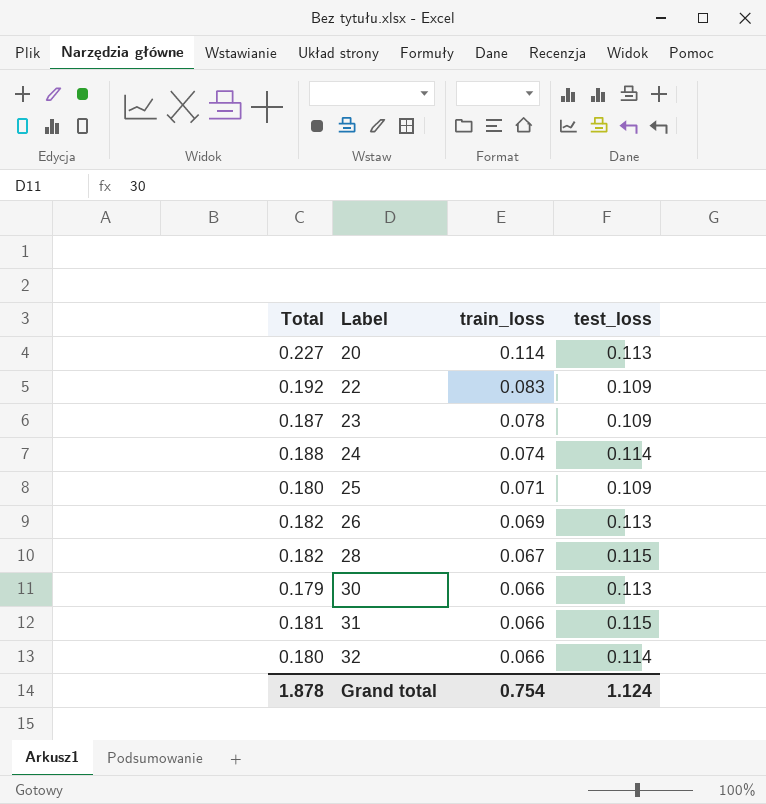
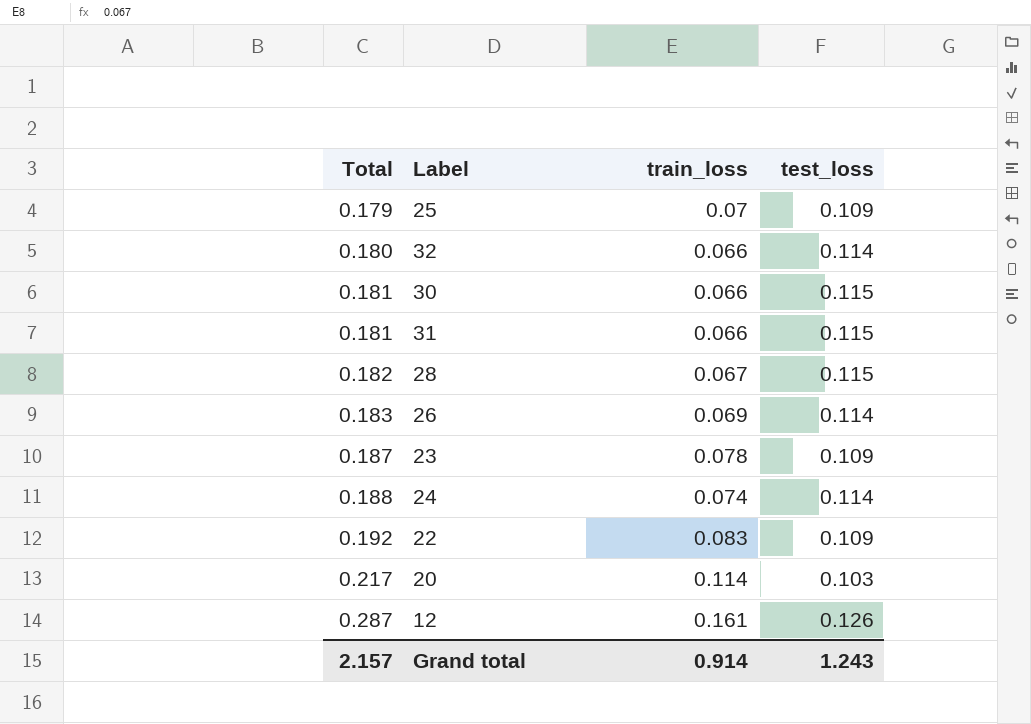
row order: Label ascending -> Total ascending
25 | Total: 0.180 -> 0.179
25 | train_loss: 0.071 -> 0.07
30 | Total: 0.179 -> 0.181
30 | test_loss: 0.113 -> 0.115
26 | Total: 0.182 -> 0.183
26 | test_loss: 0.113 -> 0.114
20 | Total: 0.227 -> 0.217
20 | test_loss: 0.113 -> 0.103
row 12: none -> 0.287 | 0.161 | 0.126
Grand total | Total: 1.878 -> 2.157
Grand total | train_loss: 0.754 -> 0.914
Grand total | test_loss: 1.124 -> 1.243

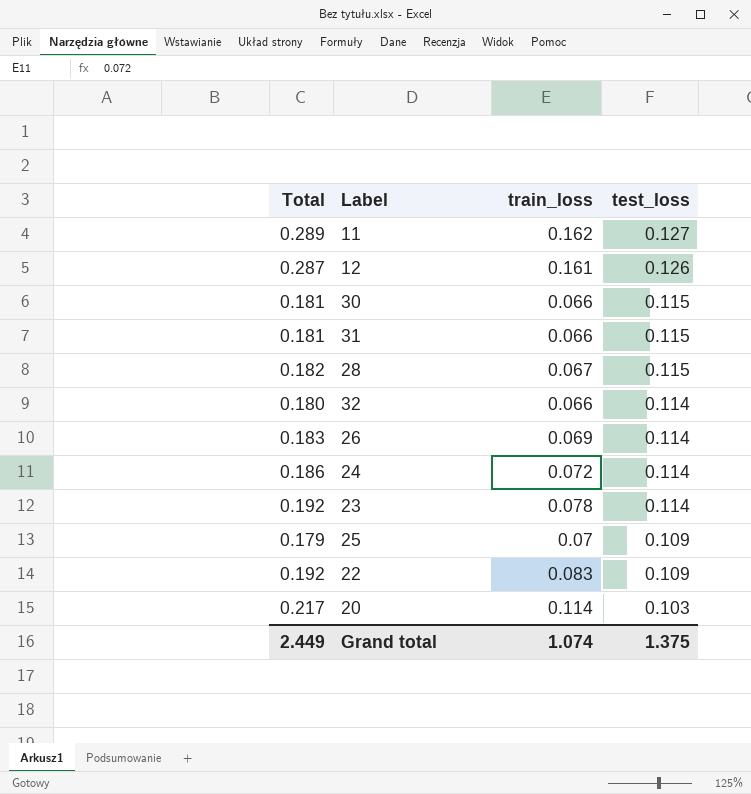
row order: Total ascending -> test_loss descending
row 11: none -> 0.289 | 0.162 | 0.127
24 | Total: 0.188 -> 0.186
24 | train_loss: 0.074 -> 0.072
23 | Total: 0.187 -> 0.192
23 | test_loss: 0.109 -> 0.114
Grand total | Total: 2.157 -> 2.449
Grand total | train_loss: 0.914 -> 1.074
Grand total | test_loss: 1.243 -> 1.375

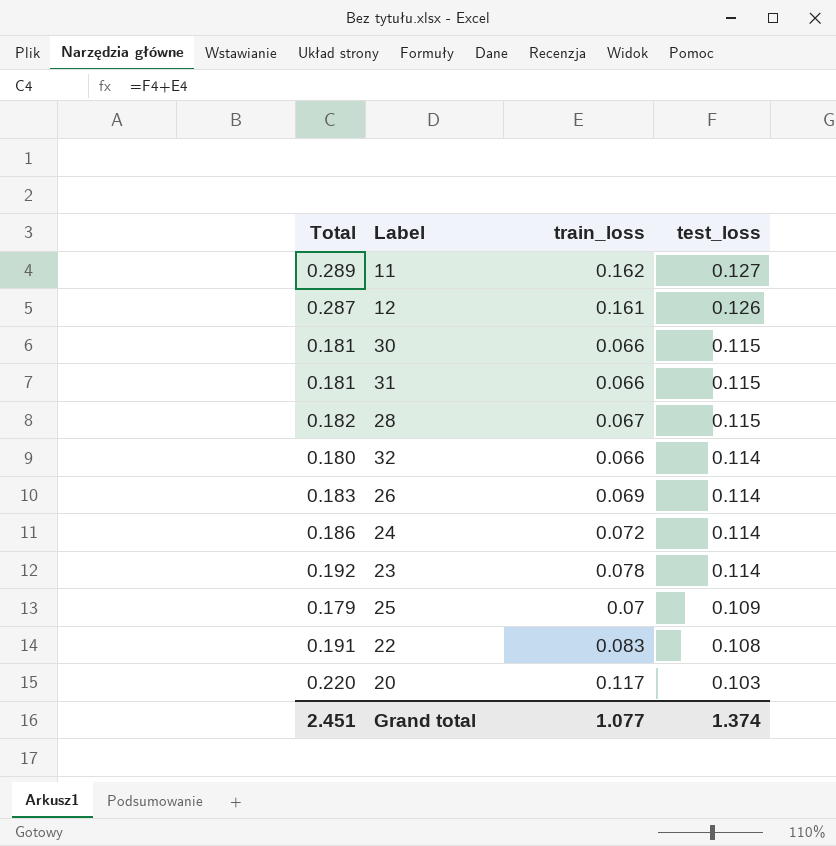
22 | Total: 0.192 -> 0.191
22 | test_loss: 0.109 -> 0.108
20 | Total: 0.217 -> 0.220
20 | train_loss: 0.114 -> 0.117
Grand total | Total: 2.449 -> 2.451
Grand total | train_loss: 1.074 -> 1.077
Grand total | test_loss: 1.375 -> 1.374

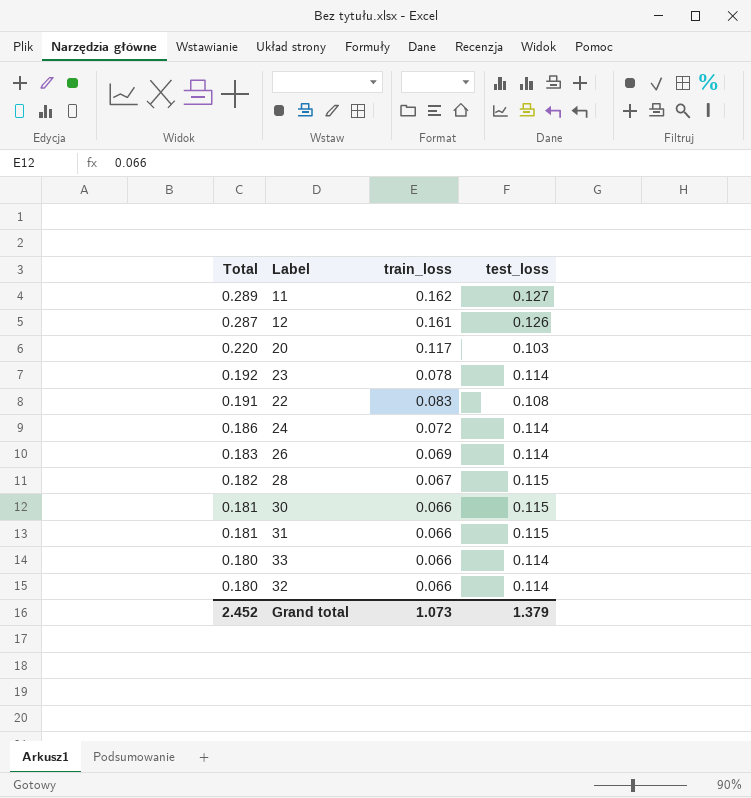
row order: test_loss descending -> Total descending
row 25: 0.179 | 0.07 | 0.109 -> none
row 33: none -> 0.180 | 0.066 | 0.114
Grand total | Total: 2.451 -> 2.452
Grand total | train_loss: 1.077 -> 1.073
Grand total | test_loss: 1.374 -> 1.379

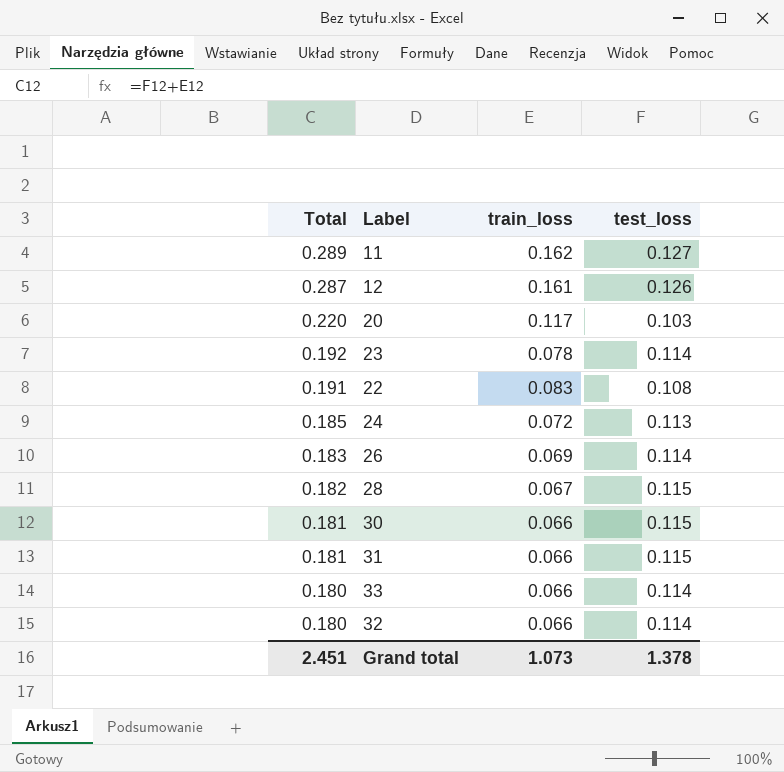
24 | Total: 0.186 -> 0.185
24 | test_loss: 0.114 -> 0.113
Grand total | Total: 2.452 -> 2.451
Grand total | test_loss: 1.379 -> 1.378

